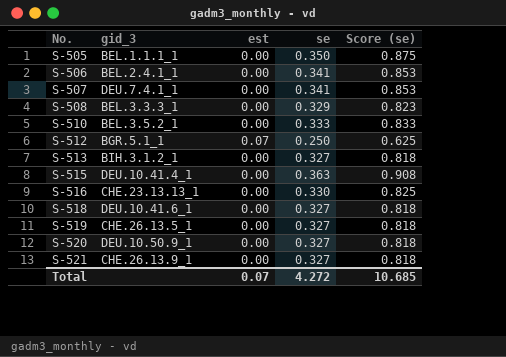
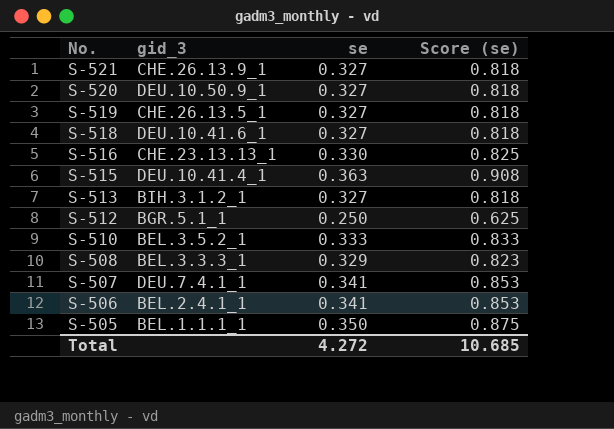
row order: No. ascending -> No. descending
column est | position: 3 -> none

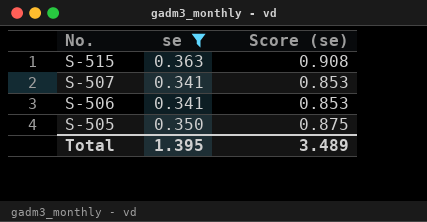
filter: none -> se >= 0.341
column gid_3 | position: 2 -> none
Total | se: 4.272 -> 1.395
Total | Score (se): 10.685 -> 3.489

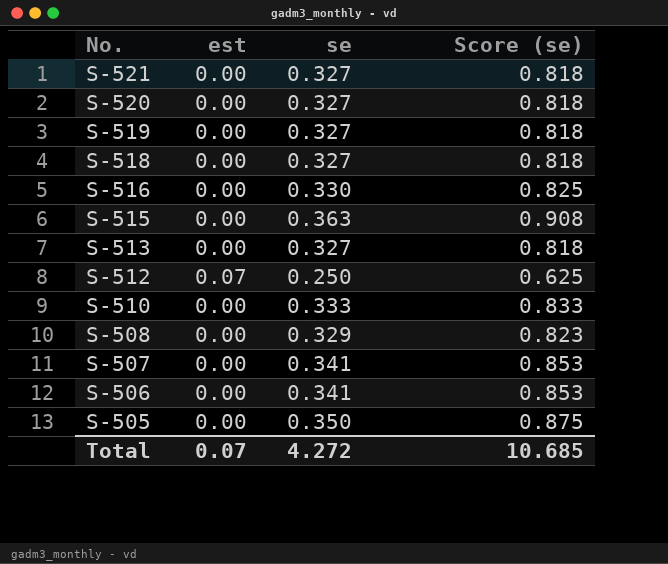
filter: se >= 0.341 -> none
column est | position: none -> 2
Total | se: 1.395 -> 4.272
Total | Score (se): 3.489 -> 10.685

